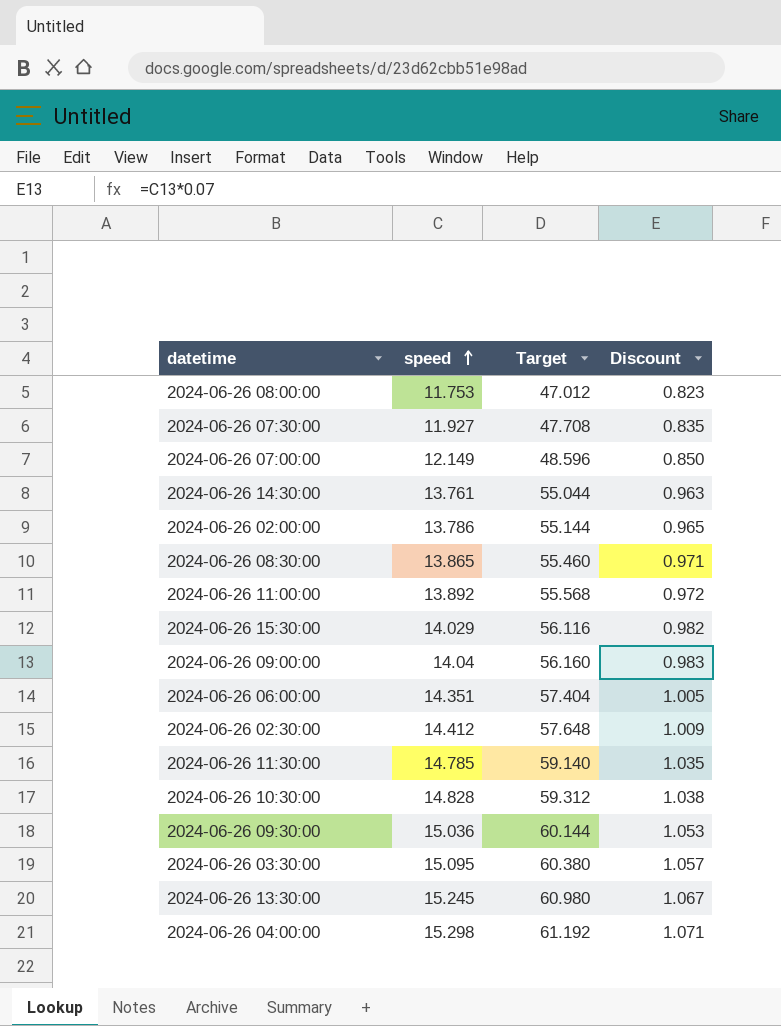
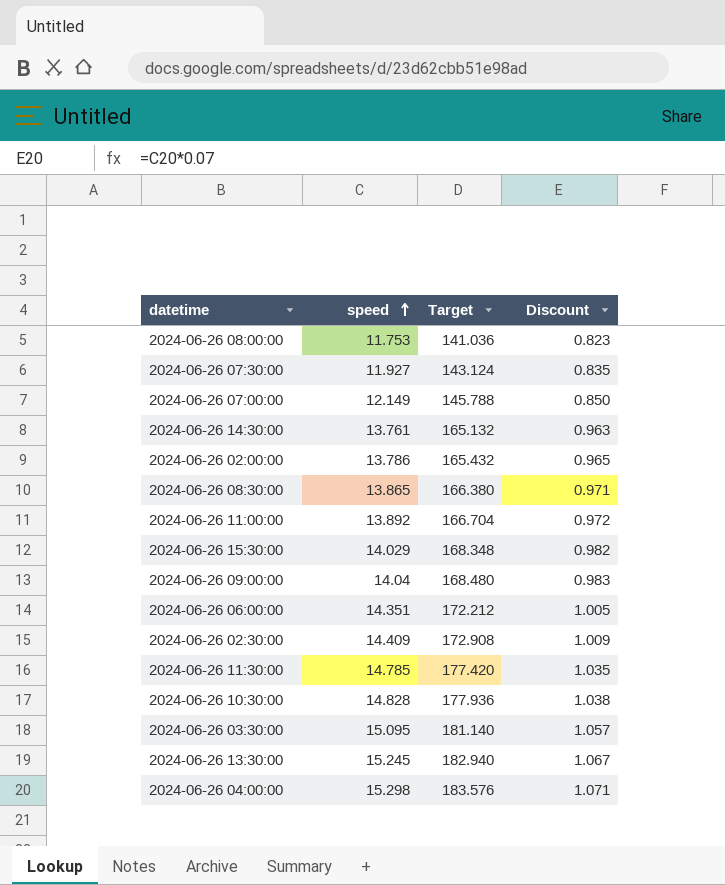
column Target | formula: [speed] * 4 -> [speed] * 12
row 2024-06-26 09:30:00: 15.036 | 60.144 | 1.053 -> none
2024-06-26 02:30:00 | speed: 14.412 -> 14.409

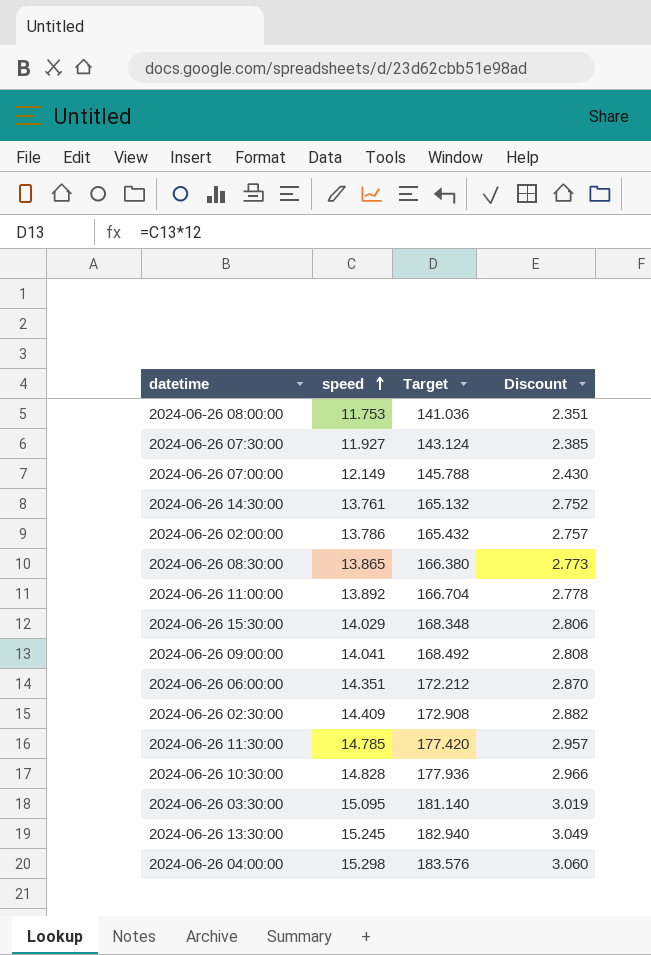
column Discount | formula: [speed] * 0.07 -> [speed] * 0.2
2024-06-26 09:00:00 | speed: 14.04 -> 14.041
2024-06-26 09:00:00 | Target: 168.480 -> 168.492

